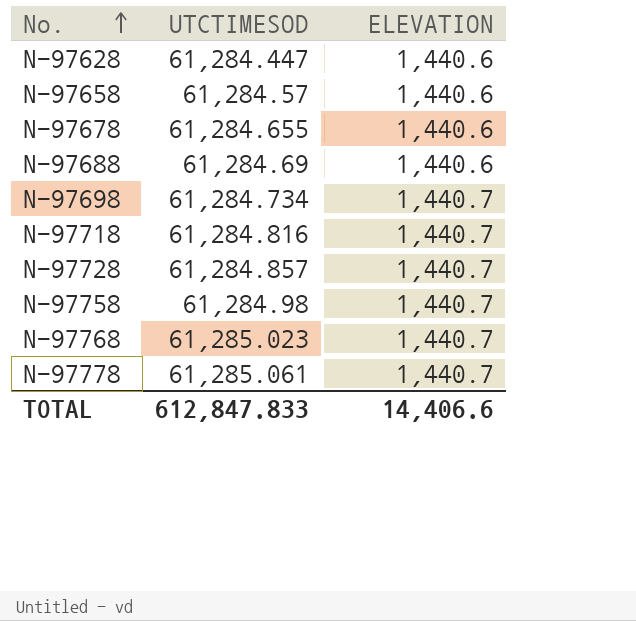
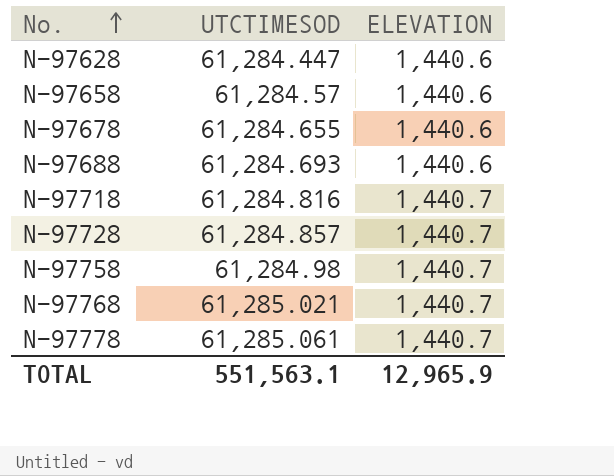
row N-97698: 61,284.734 | 1,440.7 -> none
N-97688 | UTCTIMESOD: 61,284.69 -> 61,284.693
N-97768 | UTCTIMESOD: 61,285.023 -> 61,285.021
TOTAL | UTCTIMESOD: 612,847.833 -> 551,563.1
TOTAL | ELEVATION: 14,406.6 -> 12,965.9

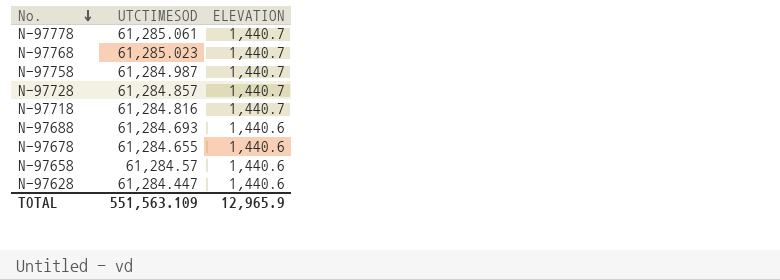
row order: No. ascending -> No. descending
N-97768 | UTCTIMESOD: 61,285.021 -> 61,285.023
N-97758 | UTCTIMESOD: 61,284.98 -> 61,284.987
TOTAL | UTCTIMESOD: 551,563.1 -> 551,563.109

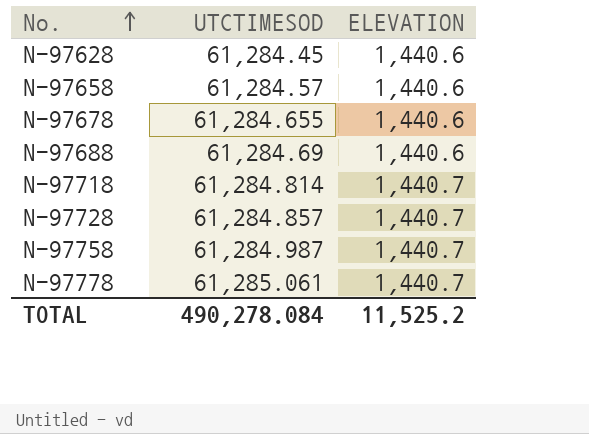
row order: No. descending -> No. ascending
row N-97768: 61,285.023 | 1,440.7 -> none
N-97628 | UTCTIMESOD: 61,284.447 -> 61,284.45
N-97688 | UTCTIMESOD: 61,284.693 -> 61,284.69
N-97718 | UTCTIMESOD: 61,284.816 -> 61,284.814
TOTAL | UTCTIMESOD: 551,563.109 -> 490,278.084
TOTAL | ELEVATION: 12,965.9 -> 11,525.2

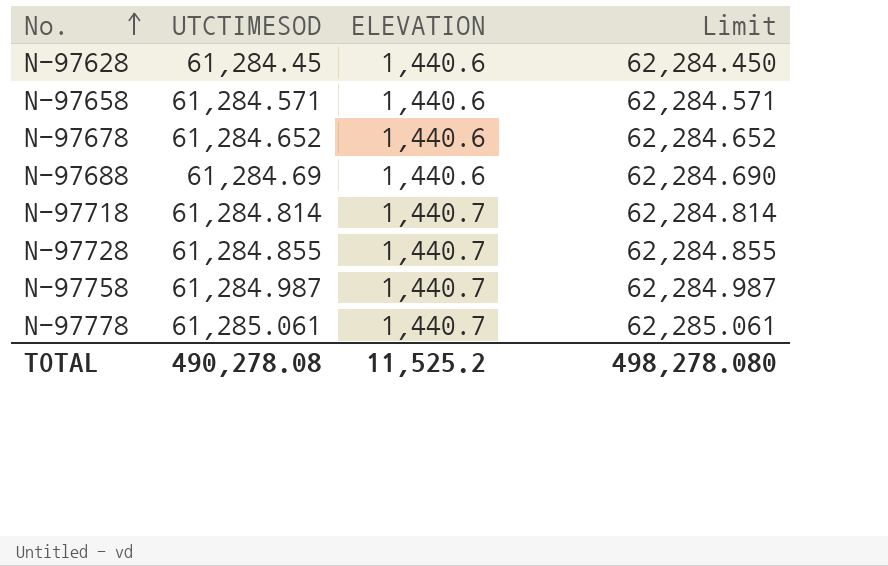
column Limit | formula: none -> [UTCTIMESOD] + 1000
N-97658 | UTCTIMESOD: 61,284.57 -> 61,284.571
N-97678 | UTCTIMESOD: 61,284.655 -> 61,284.652
N-97728 | UTCTIMESOD: 61,284.857 -> 61,284.855
TOTAL | UTCTIMESOD: 490,278.084 -> 490,278.08

